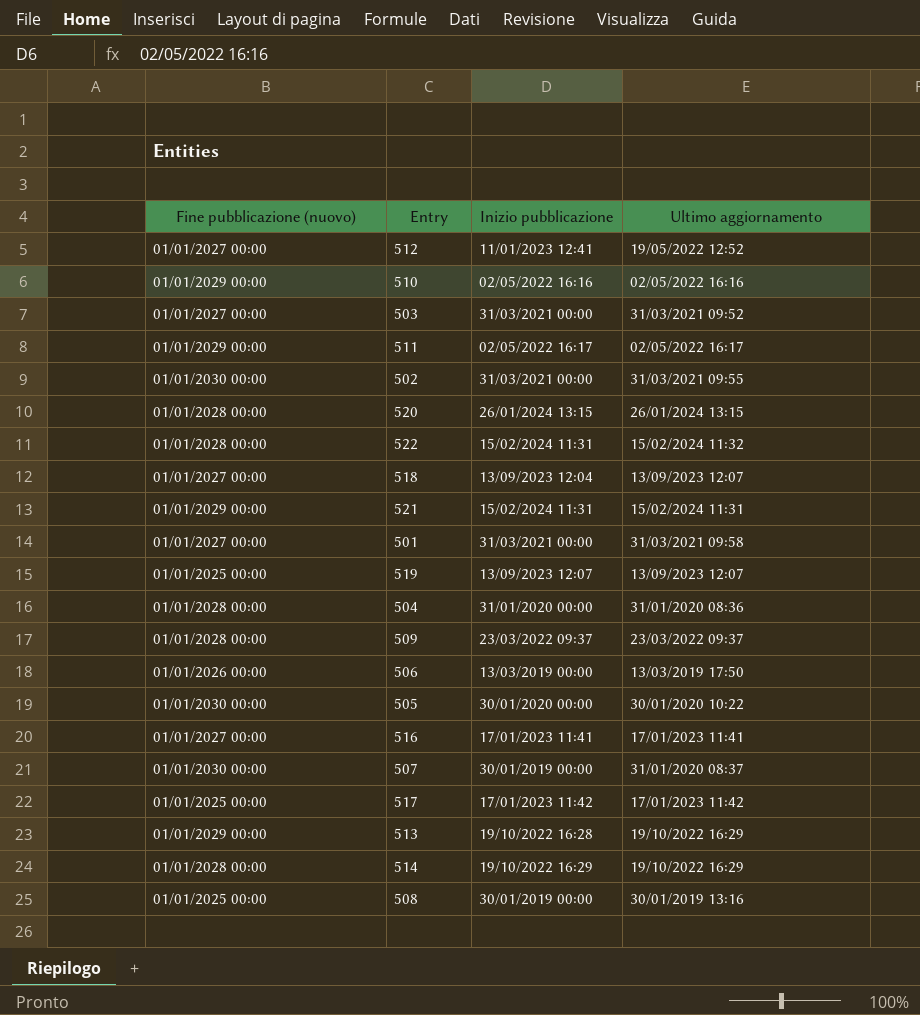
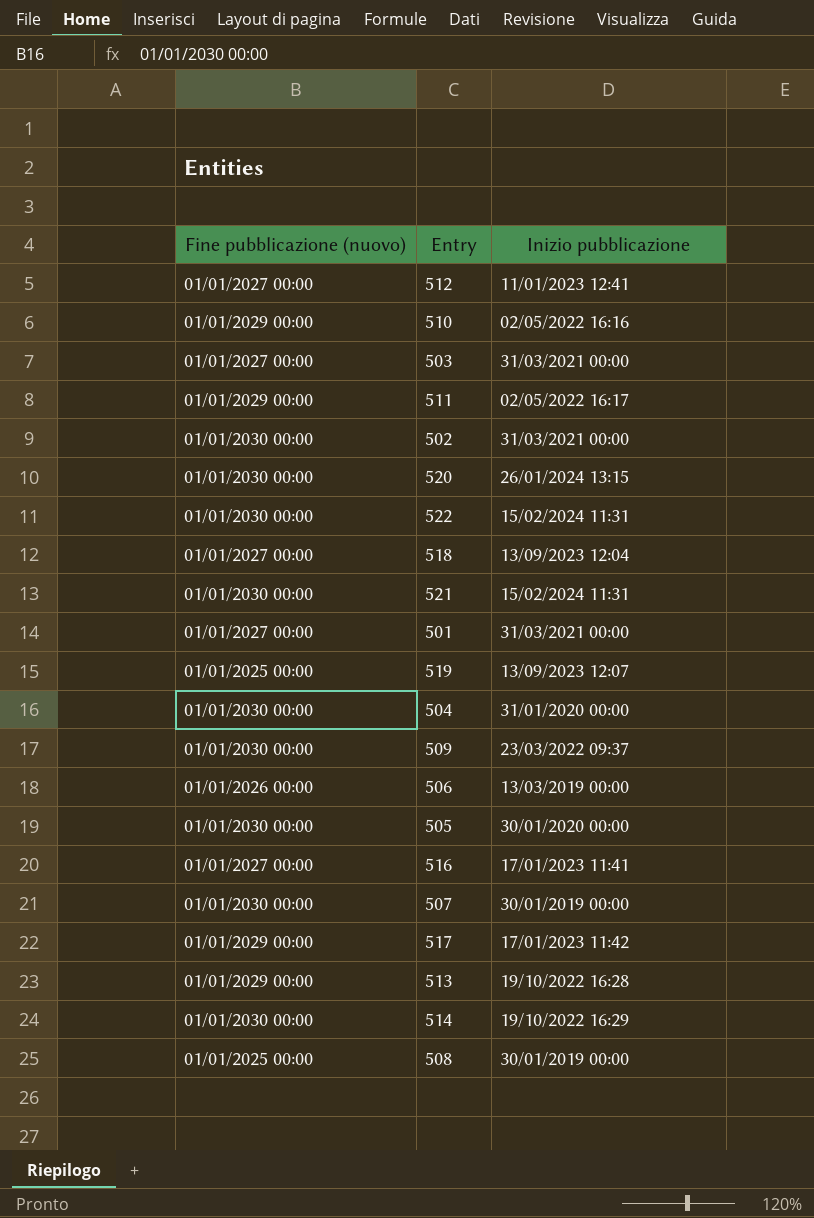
column Ultimo aggiornamento | position: 4 -> none
520 | Fine pubblicazione (nuovo): 01/01/2028 00:00 -> 01/01/2030 00:00
522 | Fine pubblicazione (nuovo): 01/01/2028 00:00 -> 01/01/2030 00:00
521 | Fine pubblicazione (nuovo): 01/01/2029 00:00 -> 01/01/2030 00:00
504 | Fine pubblicazione (nuovo): 01/01/2028 00:00 -> 01/01/2030 00:00
509 | Fine pubblicazione (nuovo): 01/01/2028 00:00 -> 01/01/2030 00:00
517 | Fine pubblicazione (nuovo): 01/01/2025 00:00 -> 01/01/2029 00:00
514 | Fine pubblicazione (nuovo): 01/01/2028 00:00 -> 01/01/2030 00:00

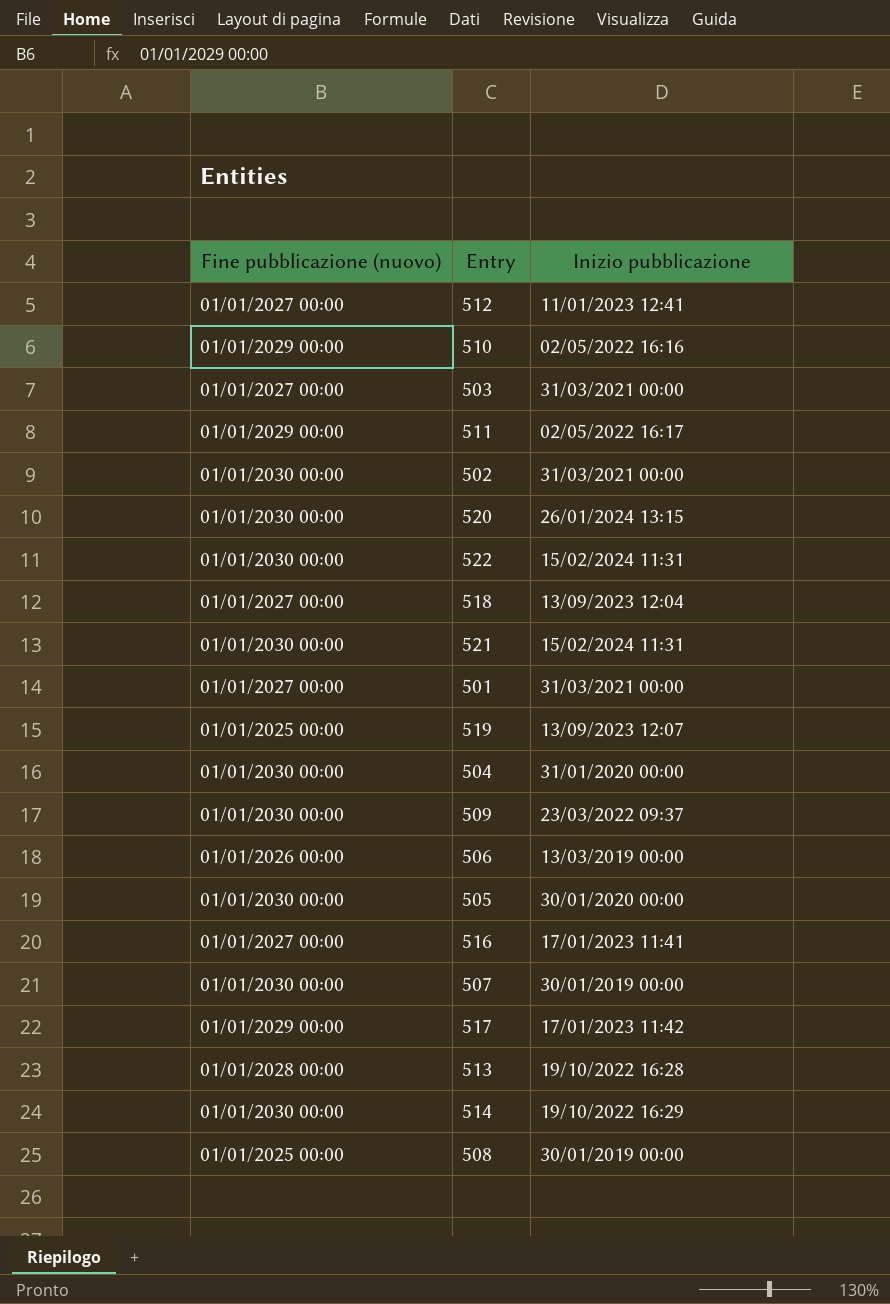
513 | Fine pubblicazione (nuovo): 01/01/2029 00:00 -> 01/01/2028 00:00

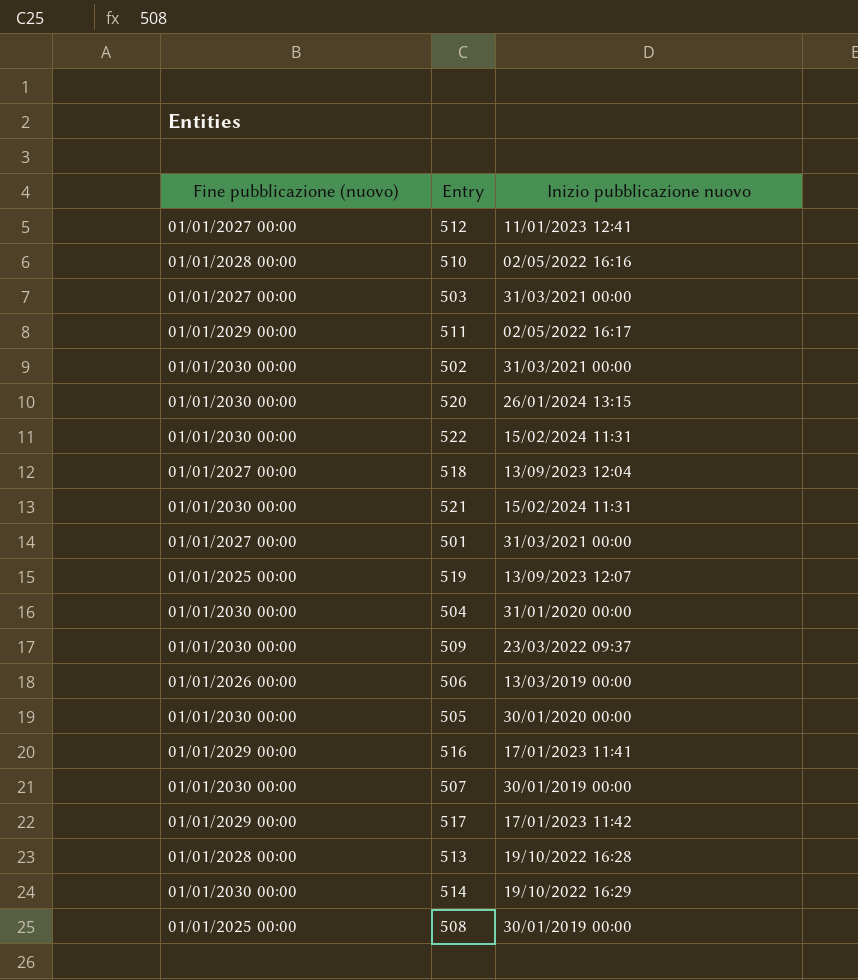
column name: Inizio pubblicazione -> Inizio pubblicazione nuovo
510 | Fine pubblicazione (nuovo): 01/01/2029 00:00 -> 01/01/2028 00:00
516 | Fine pubblicazione (nuovo): 01/01/2027 00:00 -> 01/01/2029 00:00

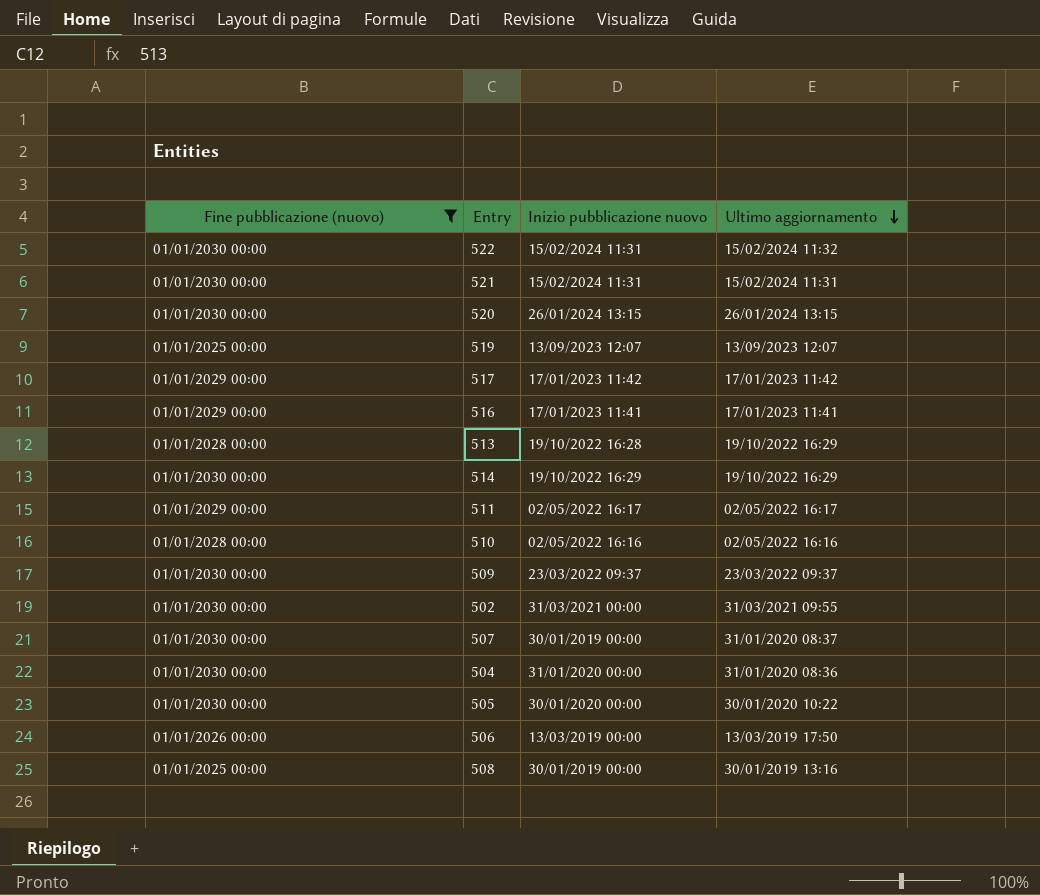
filter: none -> Fine pubblicazione (nuovo) != 01/01/2027 00:00
row order: none -> Ultimo aggiornamento descending
column Ultimo aggiornamento | position: none -> 4

